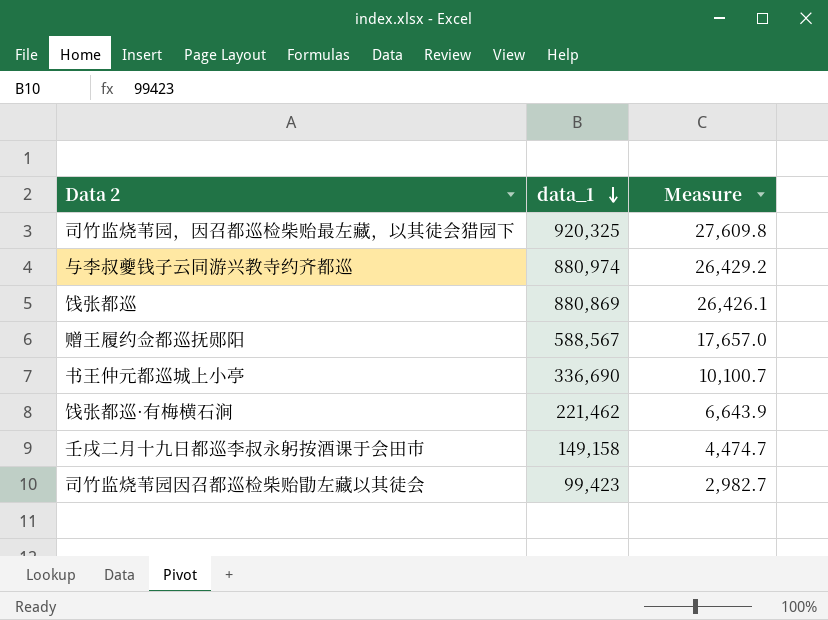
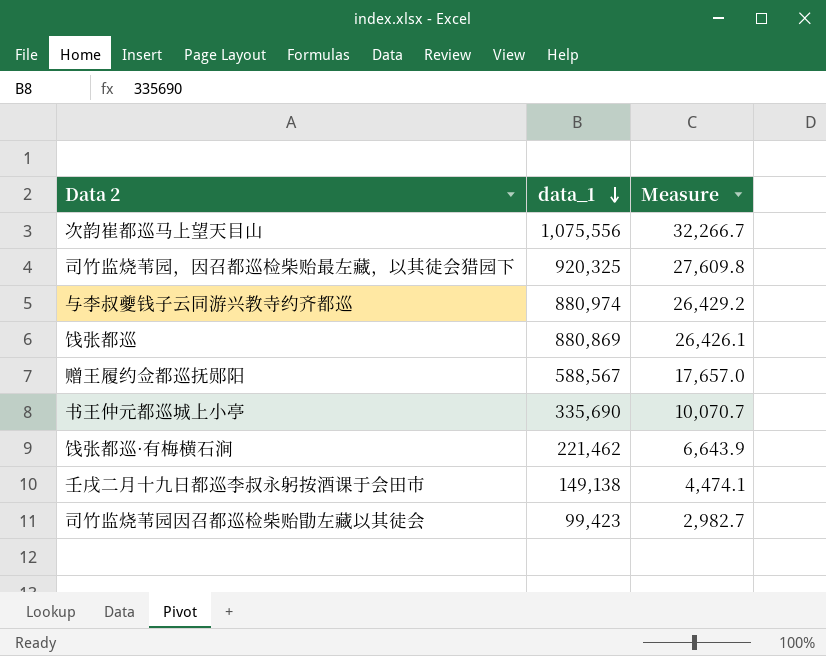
row 次韵崔都巡马上望天目山: none -> 1,075,556 | 32,266.7
书王仲元都巡城上小亭 | data_1: 336,690 -> 335,690
书王仲元都巡城上小亭 | Measure: 10,100.7 -> 10,070.7
壬戌二月十九日都巡李叔永躬按酒课于会田市 | data_1: 149,158 -> 149,138
壬戌二月十九日都巡李叔永躬按酒课于会田市 | Measure: 4,474.7 -> 4,474.1

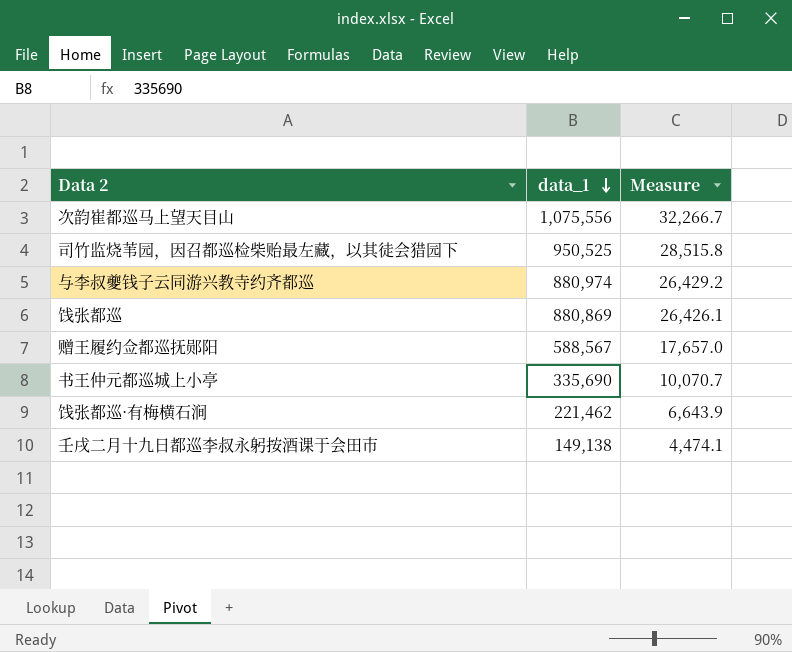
row 司竹监烧苇园因召都巡检柴贻勖左藏以其徒会: 99,423 | 2,982.7 -> none
司竹监烧苇园，因召都巡检柴贻最左藏，以其徒会猎园下 | data_1: 920,325 -> 950,525
司竹监烧苇园，因召都巡检柴贻最左藏，以其徒会猎园下 | Measure: 27,609.8 -> 28,515.8

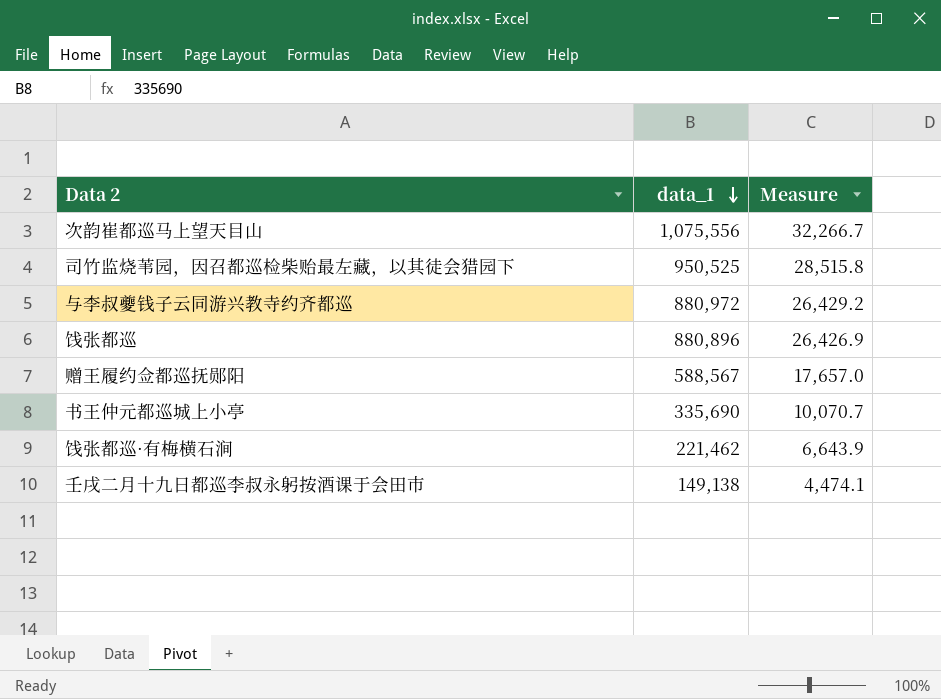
与李叔夔钱子云同游兴教寺约齐都巡 | data_1: 880,974 -> 880,972
饯张都巡 | data_1: 880,869 -> 880,896
饯张都巡 | Measure: 26,426.1 -> 26,426.9

